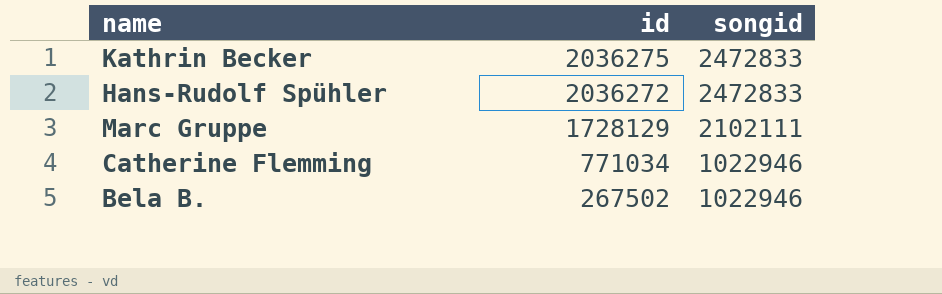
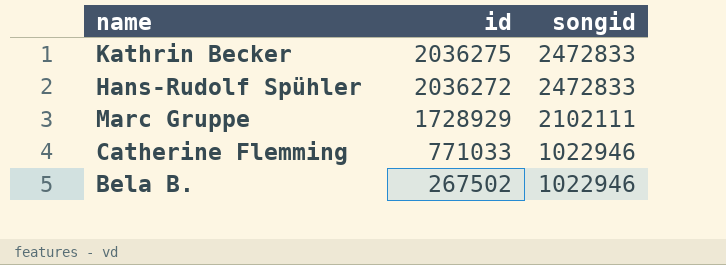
Marc Gruppe | id: 1728129 -> 1728929
Catherine Flemming | id: 771034 -> 771033

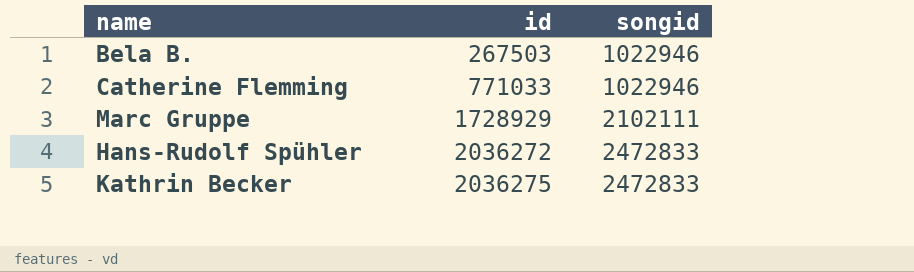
row order: id descending -> id ascending
Bela B. | id: 267502 -> 267503

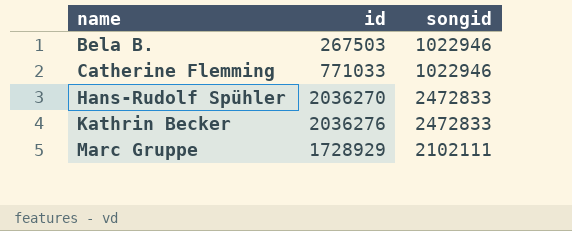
row order: id ascending -> name ascending
Hans-Rudolf Spühler | id: 2036272 -> 2036270
Kathrin Becker | id: 2036275 -> 2036276

